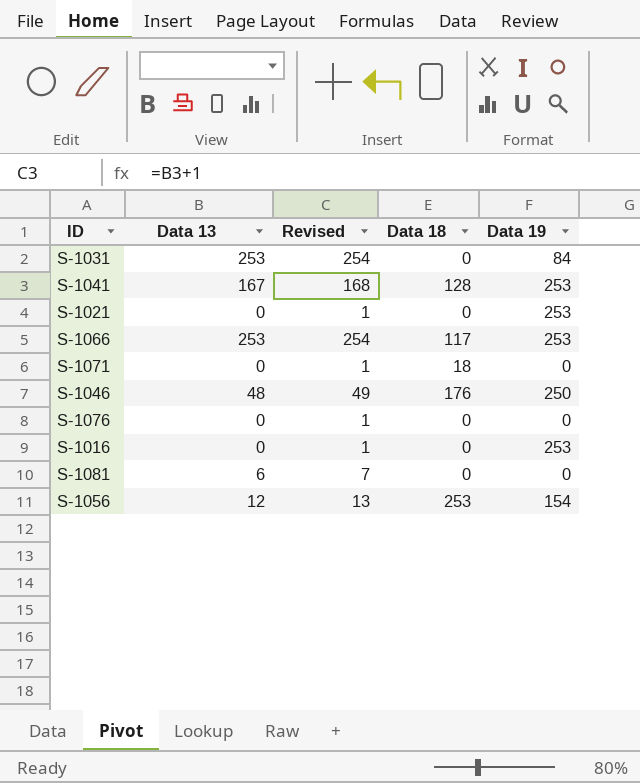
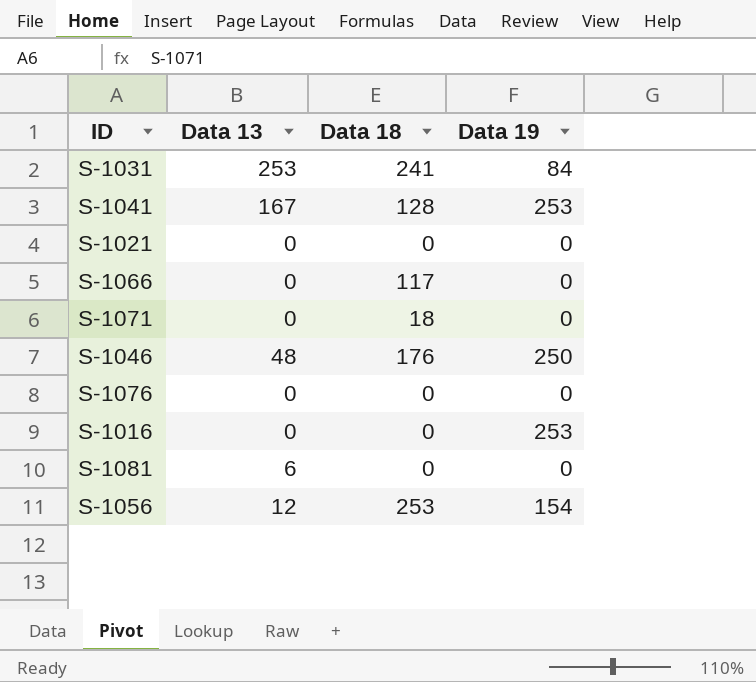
column Revised | formula: [Data 13] + 1 -> none
S-1031 | Data 18: 0 -> 241
S-1021 | Data 19: 253 -> 0
S-1066 | Data 13: 253 -> 0
S-1066 | Data 19: 253 -> 0

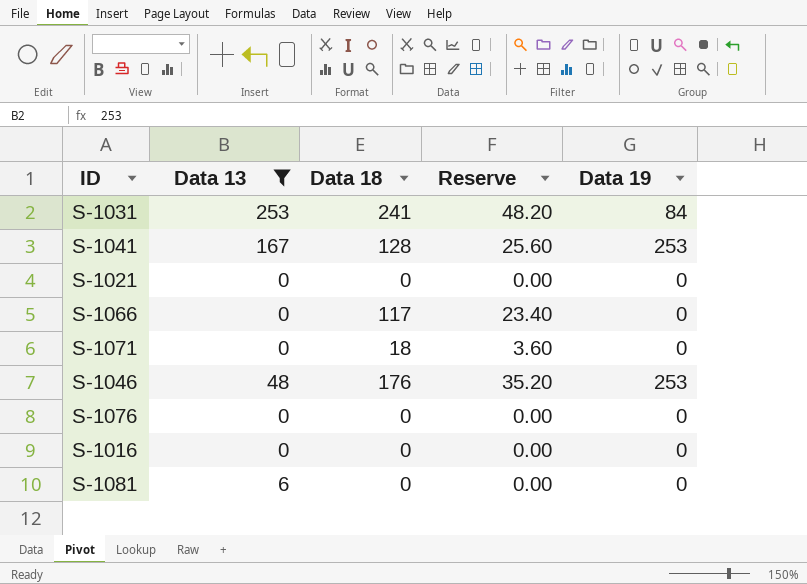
filter: none -> Data 13 != 12
column Reserve | formula: none -> [Data 18] * 0.2
S-1046 | Data 19: 250 -> 253
S-1016 | Data 19: 253 -> 0

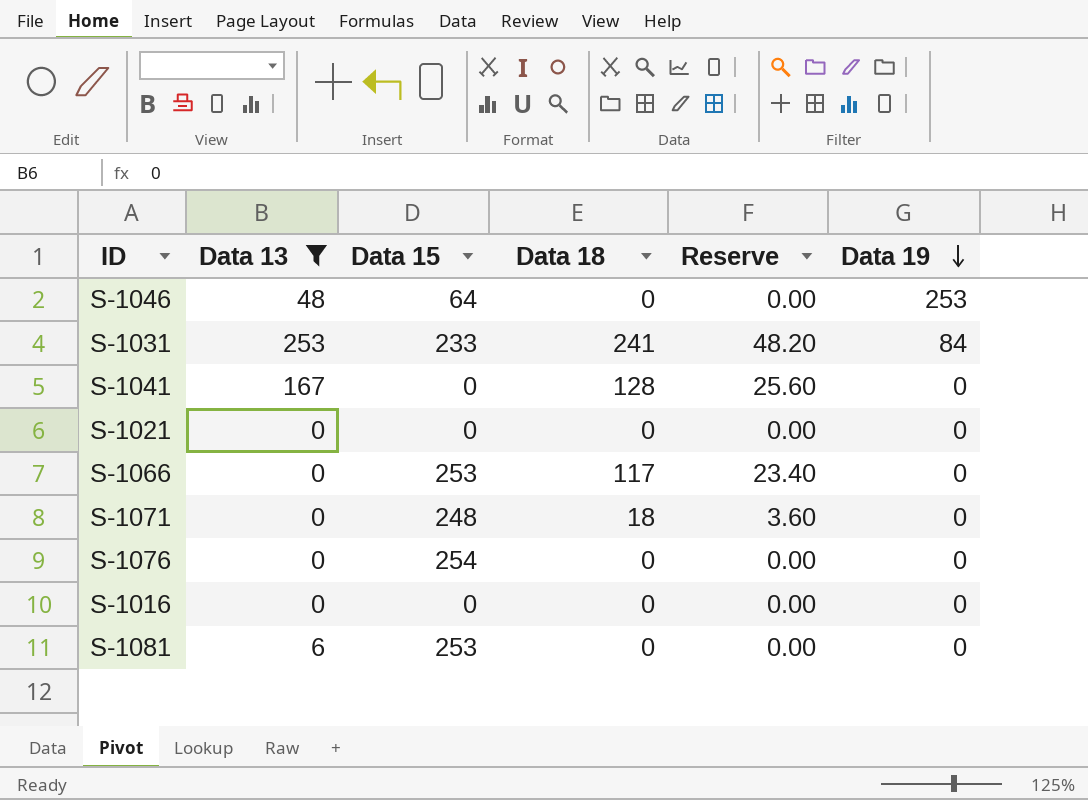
row order: none -> Data 19 descending
column Data 15 | position: none -> 3
S-1046 | Data 18: 176 -> 0
S-1046 | Reserve: 35.20 -> 0.00
S-1041 | Data 19: 253 -> 0

